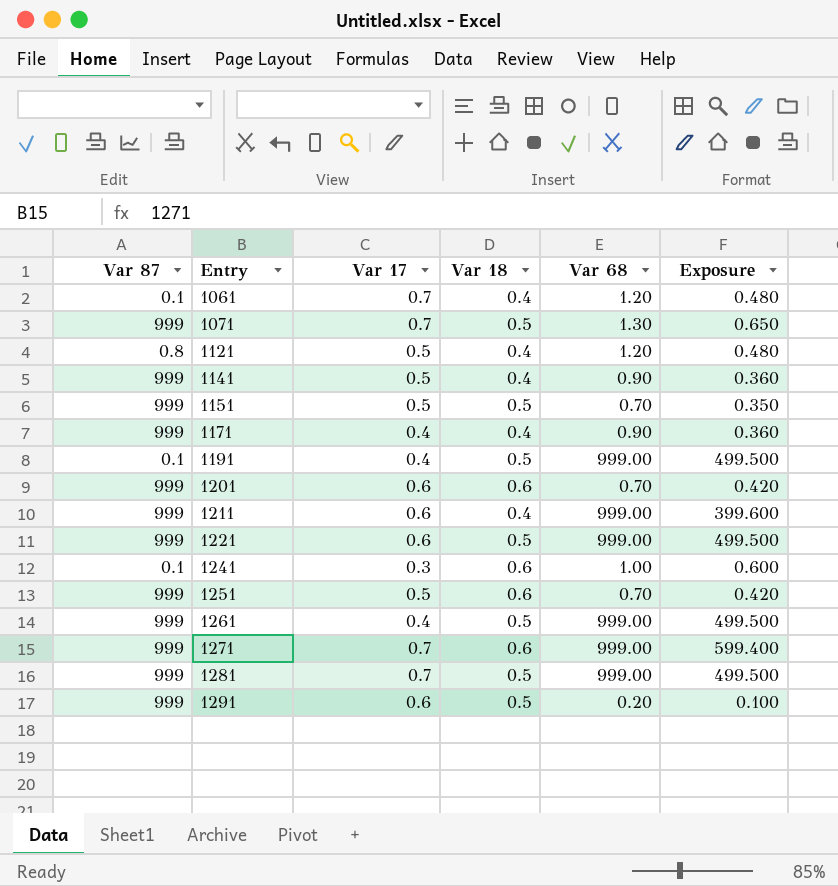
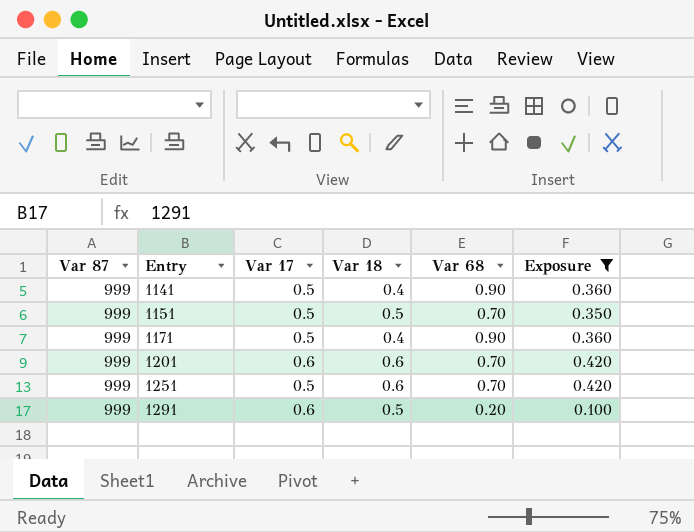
filter: none -> Exposure <= 0.420
1171 | Var 17: 0.4 -> 0.5

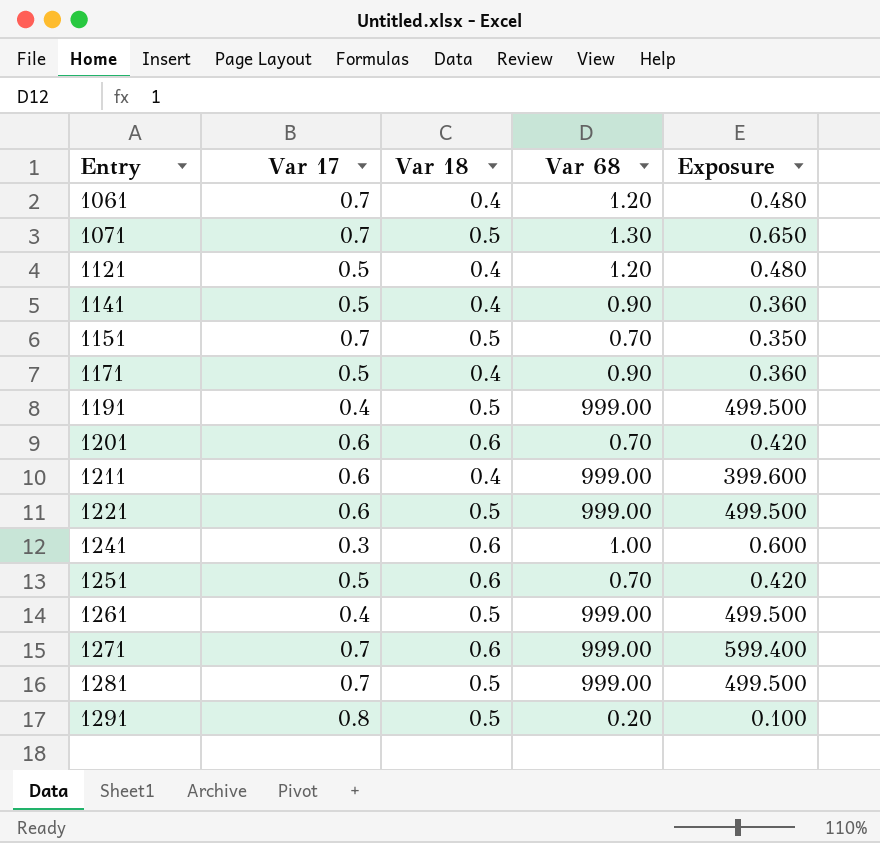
filter: Exposure <= 0.420 -> none
column Var 87 | position: 1 -> none
1151 | Var 17: 0.5 -> 0.7
1291 | Var 17: 0.6 -> 0.8

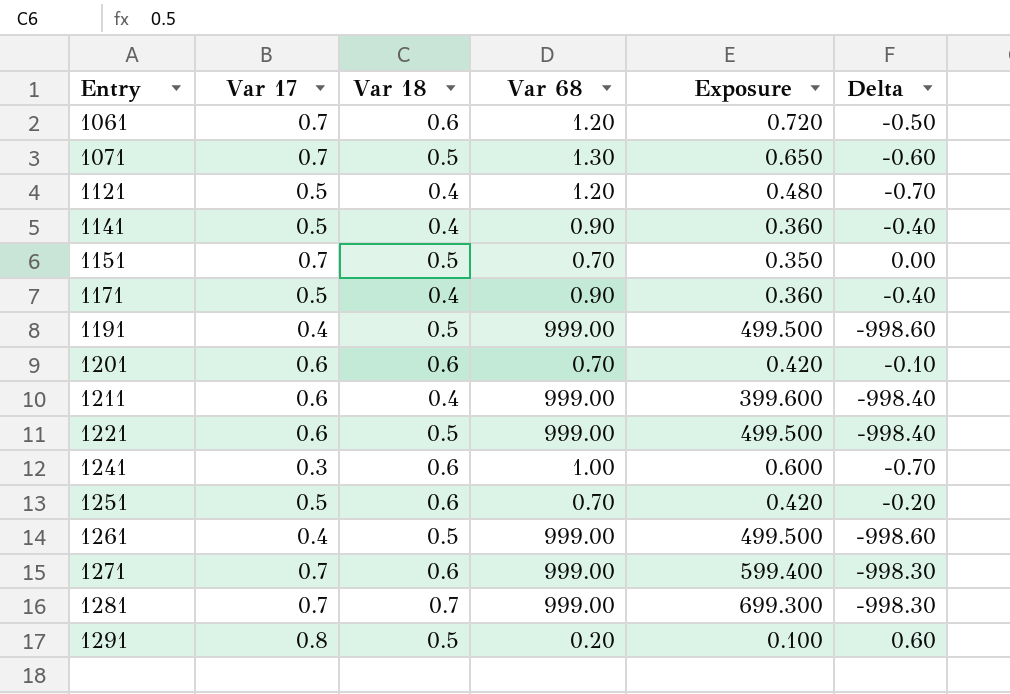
column Delta | formula: none -> [Var 17] - [Var 68]
1061 | Var 18: 0.4 -> 0.6
1061 | Exposure: 0.480 -> 0.720
1281 | Var 18: 0.5 -> 0.7
1281 | Exposure: 499.500 -> 699.300

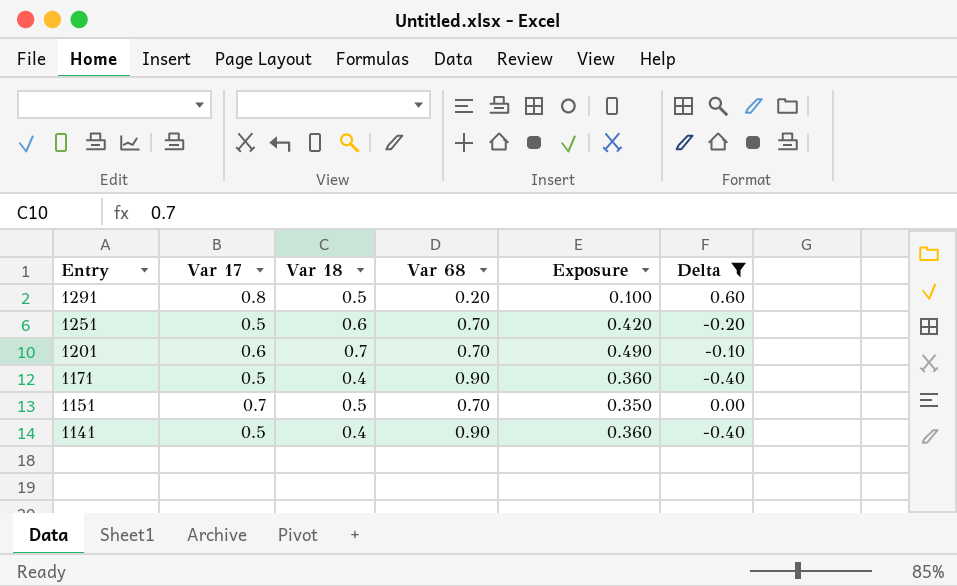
filter: none -> Delta >= -0.40
row order: Entry ascending -> Entry descending
1201 | Var 18: 0.6 -> 0.7
1201 | Exposure: 0.420 -> 0.490

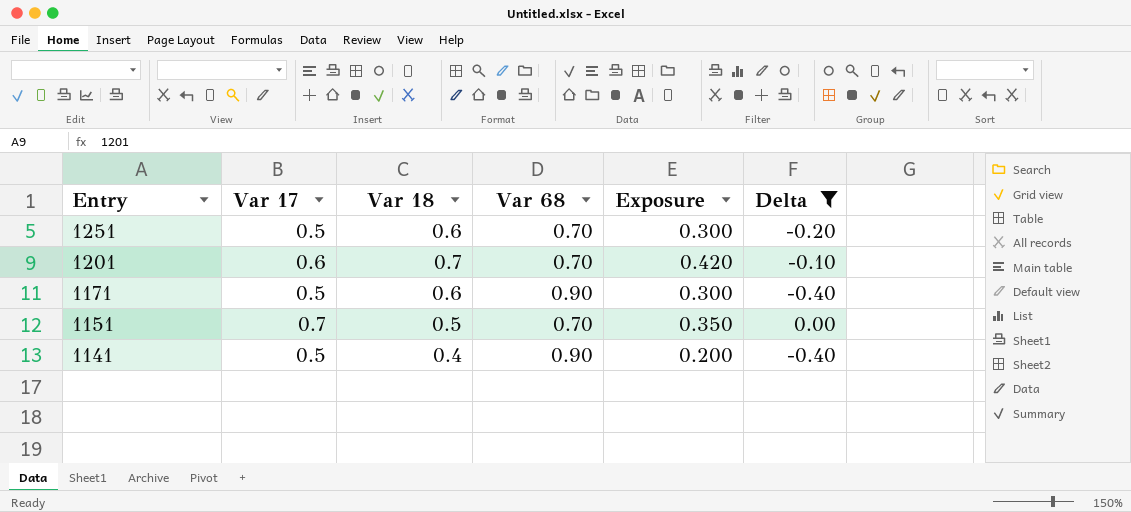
column Exposure | formula: [Var 18] * [Var 68] -> [Var 17] * [Var 18]
row 1291: 0.8 | 0.5 | 0.20 | 0.100 | 0.60 -> none
1171 | Var 18: 0.4 -> 0.6

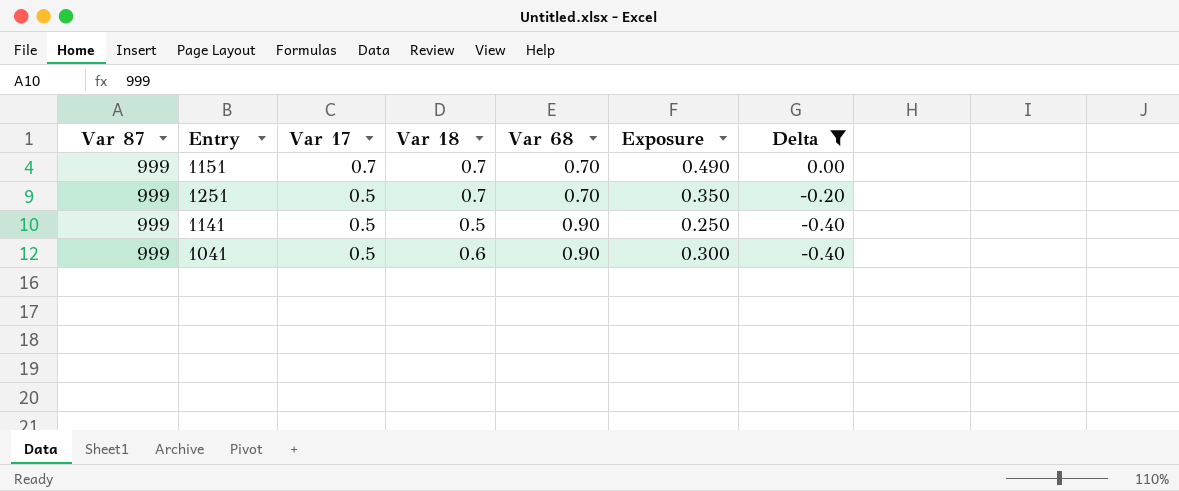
row order: Entry descending -> Var 17 descending
column Var 87 | position: none -> 1
row 1201: 0.6 | 0.7 | 0.70 | 0.420 | -0.10 -> none
row 1171: 0.5 | 0.6 | 0.90 | 0.300 | -0.40 -> none
1151 | Var 18: 0.5 -> 0.7
1151 | Exposure: 0.350 -> 0.490
1251 | Var 18: 0.6 -> 0.7
1251 | Exposure: 0.300 -> 0.350
1141 | Var 18: 0.4 -> 0.5
1141 | Exposure: 0.200 -> 0.250
row 1041: none -> 999 | 0.5 | 0.6 | 0.90 | 0.300 | -0.40

